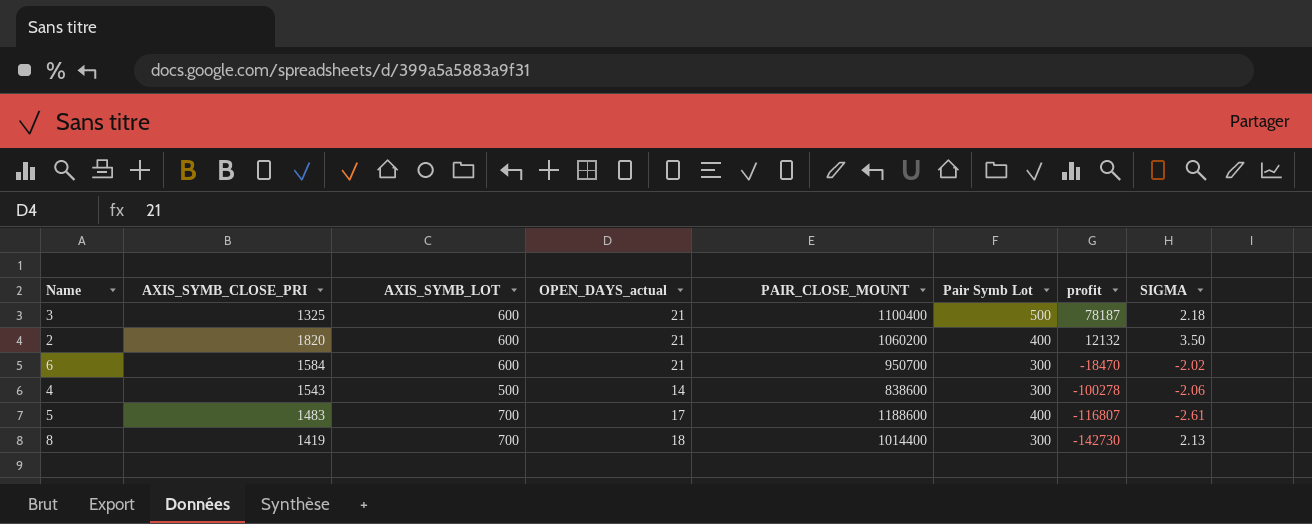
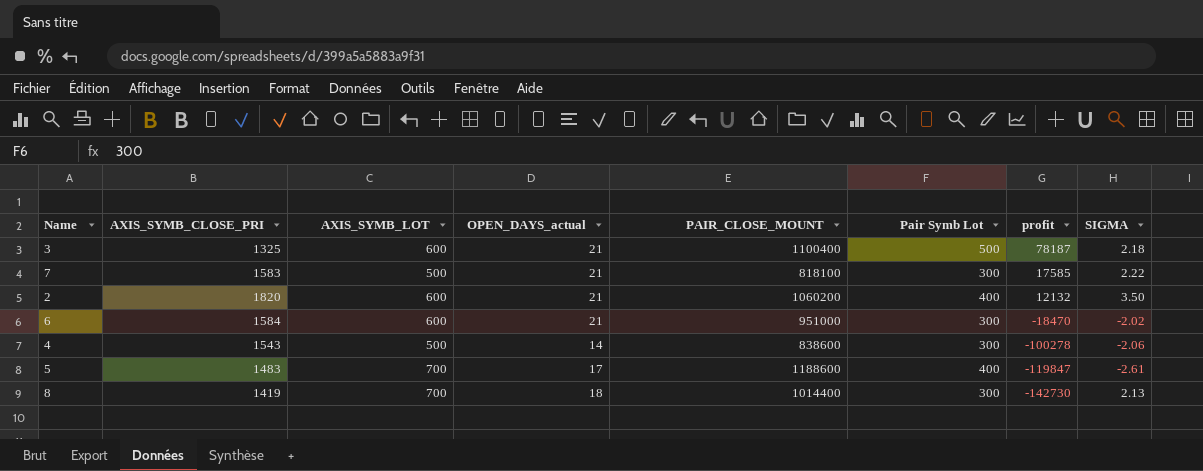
row 7: none -> 1583 | 500 | 21 | 818100 | 300 | 17585 | 2.22
6 | PAIR_CLOSE_MOUNT: 950700 -> 951000
5 | profit: -116807 -> -119847

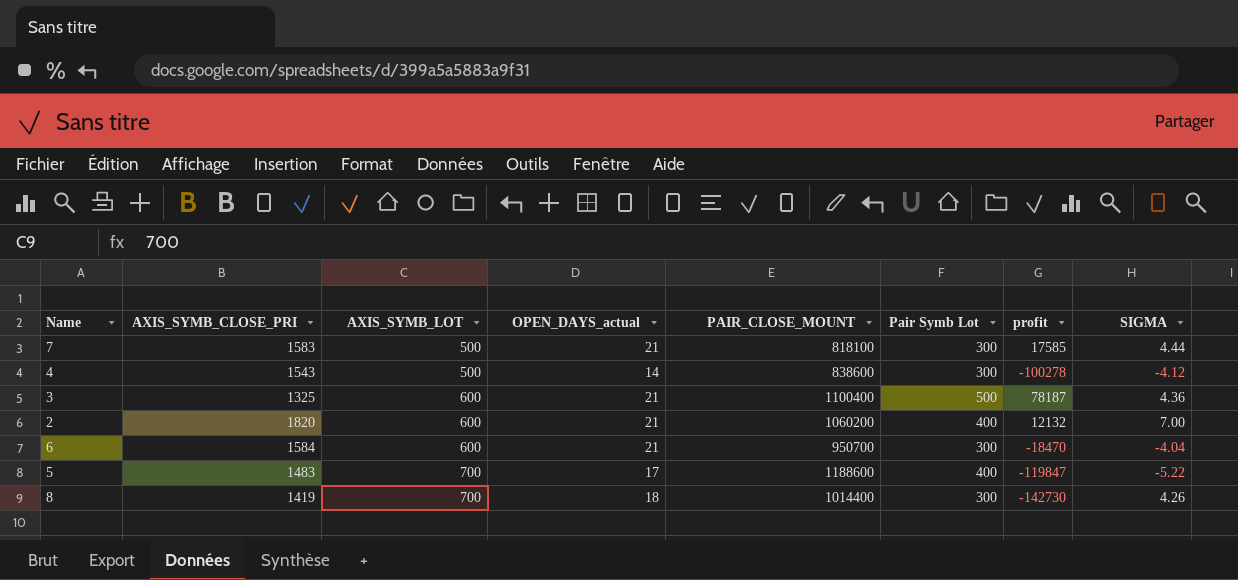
row order: profit descending -> AXIS_SYMB_LOT ascending
7 | SIGMA: 2.22 -> 4.44
4 | SIGMA: -2.06 -> -4.12
3 | SIGMA: 2.18 -> 4.36
2 | SIGMA: 3.50 -> 7.00
6 | PAIR_CLOSE_MOUNT: 951000 -> 950700
6 | SIGMA: -2.02 -> -4.04
5 | SIGMA: -2.61 -> -5.22
8 | SIGMA: 2.13 -> 4.26

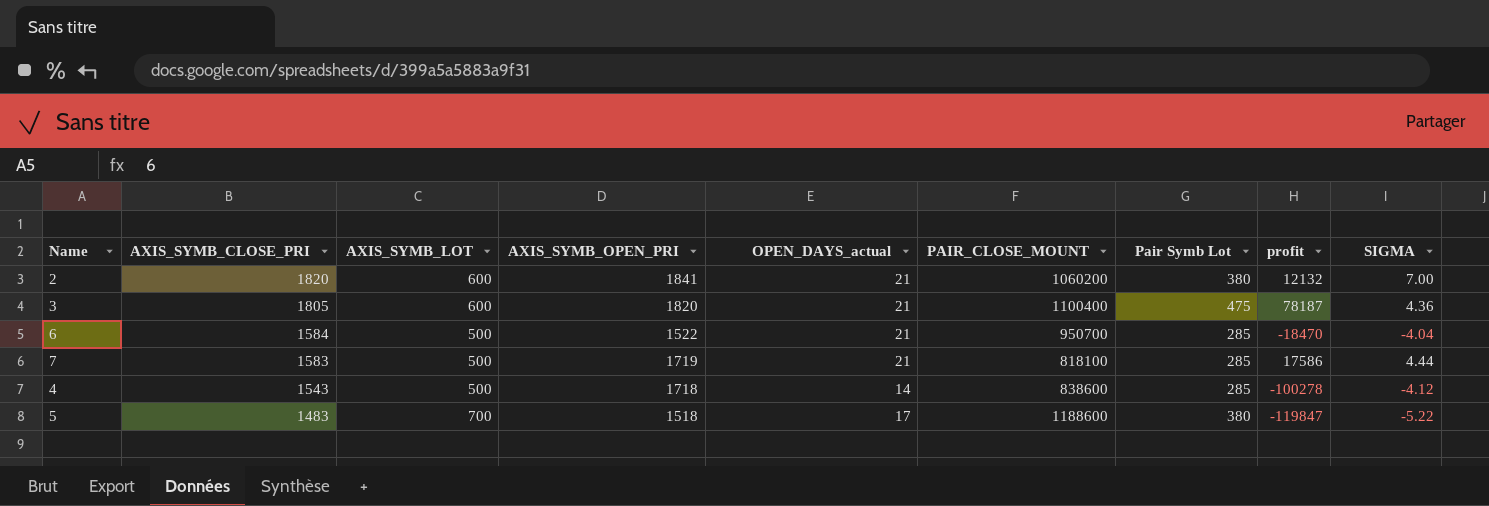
row order: AXIS_SYMB_LOT ascending -> AXIS_SYMB_CLOSE_PRI descending
column AXIS_SYMB_OPEN_PRI | position: none -> 4
row 8: 1419 | 700 | 18 | 1014400 | 300 | -142730 | 4.26 -> none
2 | Pair Symb Lot: 400 -> 380
3 | AXIS_SYMB_CLOSE_PRI: 1325 -> 1805
3 | Pair Symb Lot: 500 -> 475
6 | AXIS_SYMB_LOT: 600 -> 500
6 | Pair Symb Lot: 300 -> 285
7 | Pair Symb Lot: 300 -> 285
7 | profit: 17585 -> 17586
4 | Pair Symb Lot: 300 -> 285
5 | Pair Symb Lot: 400 -> 380

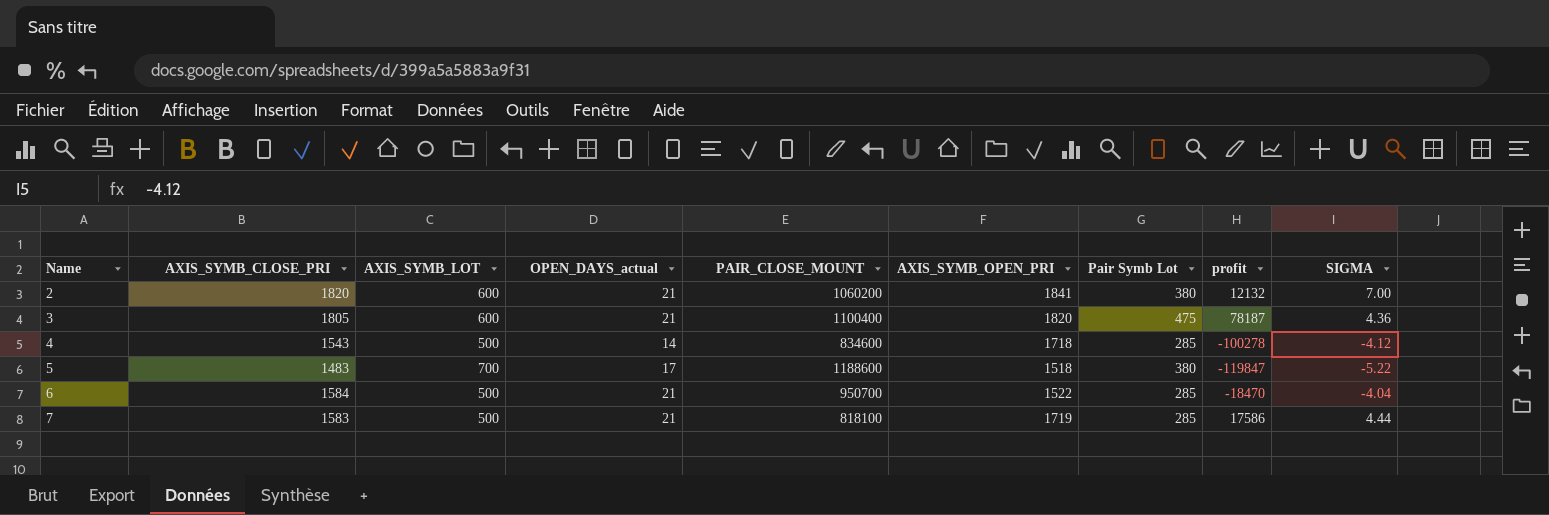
row order: AXIS_SYMB_CLOSE_PRI descending -> Name ascending
column AXIS_SYMB_OPEN_PRI | position: 4 -> 6
4 | PAIR_CLOSE_MOUNT: 838600 -> 834600

